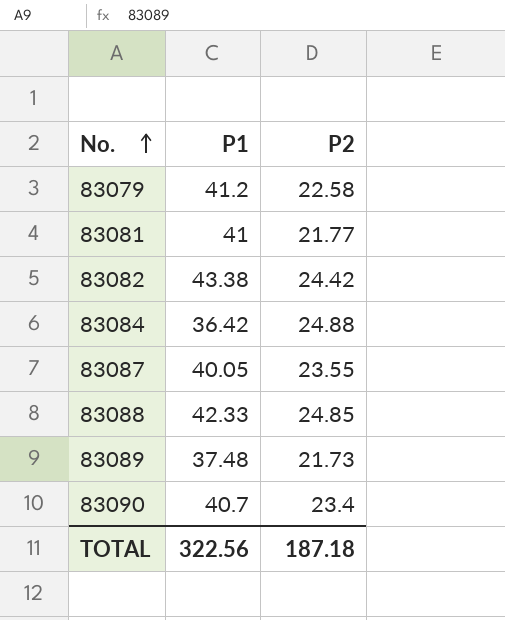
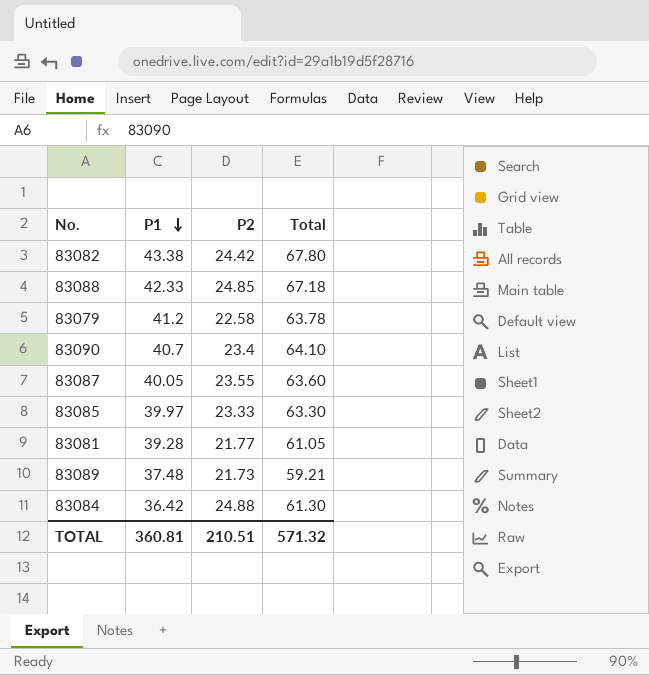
row order: No. ascending -> P1 descending
column Total | formula: none -> [P1] + [P2]
row 83085: none -> 39.97 | 23.33 | 63.30
83081 | P1: 41 -> 39.28
TOTAL | P1: 322.56 -> 360.81
TOTAL | P2: 187.18 -> 210.51

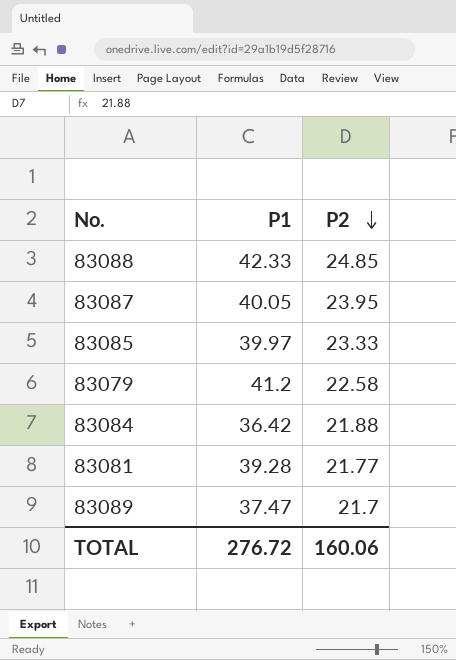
row order: P1 descending -> P2 descending
column Total | formula: [P1] + [P2] -> none
row 83082: 43.38 | 24.42 | 67.80 -> none
row 83090: 40.7 | 23.4 | 64.10 -> none
83087 | P2: 23.55 -> 23.95
83084 | P2: 24.88 -> 21.88
83089 | P1: 37.48 -> 37.47
83089 | P2: 21.73 -> 21.7
TOTAL | P1: 360.81 -> 276.72
TOTAL | P2: 210.51 -> 160.06

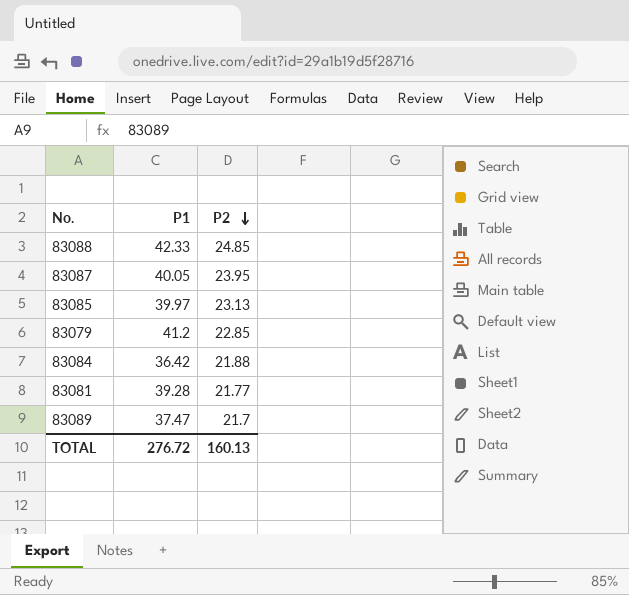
83085 | P2: 23.33 -> 23.13
83079 | P2: 22.58 -> 22.85
TOTAL | P2: 160.06 -> 160.13

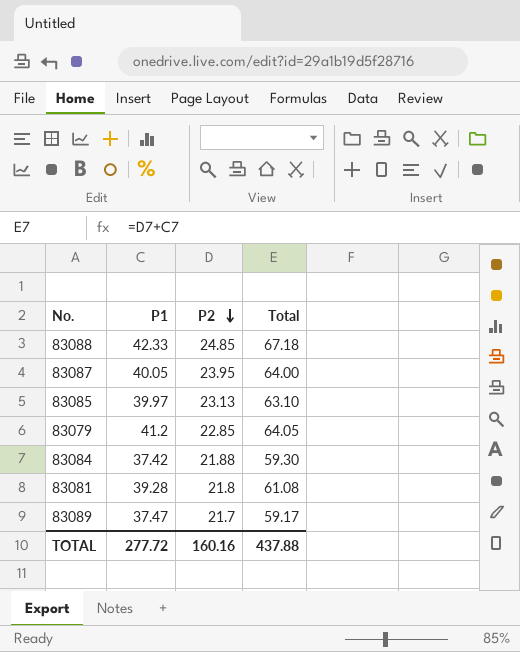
column Total | formula: none -> [P1] + [P2]
83084 | P1: 36.42 -> 37.42
83081 | P2: 21.77 -> 21.8
TOTAL | P1: 276.72 -> 277.72
TOTAL | P2: 160.13 -> 160.16

